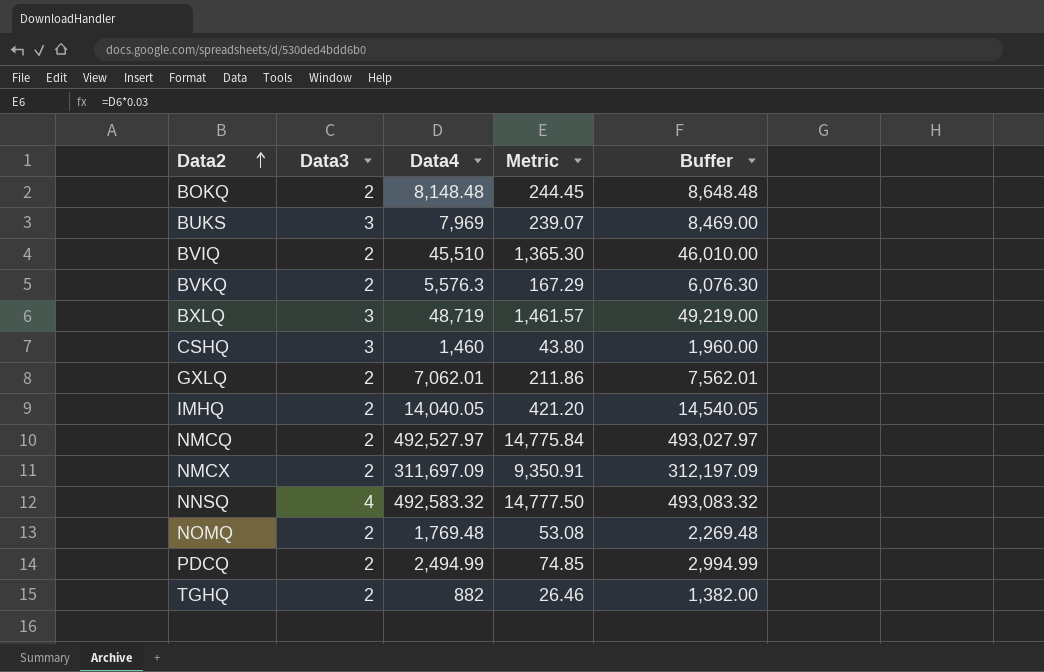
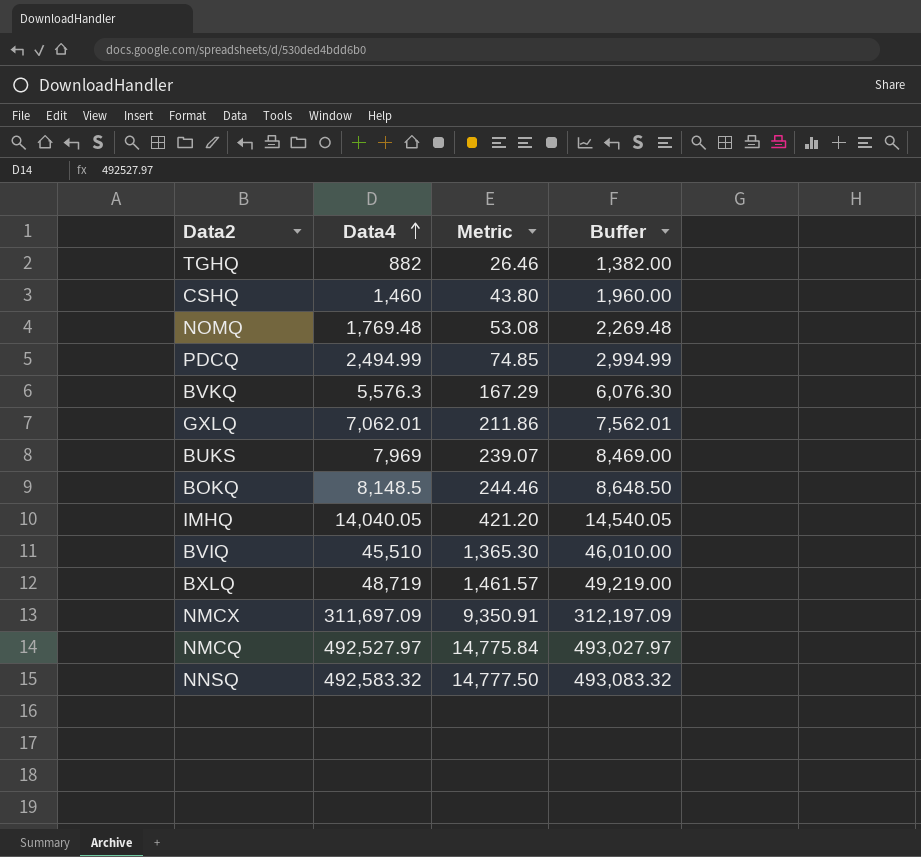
row order: Data2 ascending -> Data4 ascending
column Data3 | position: 2 -> none
BOKQ | Data4: 8,148.48 -> 8,148.5
BOKQ | Metric: 244.45 -> 244.46
BOKQ | Buffer: 8,648.48 -> 8,648.50

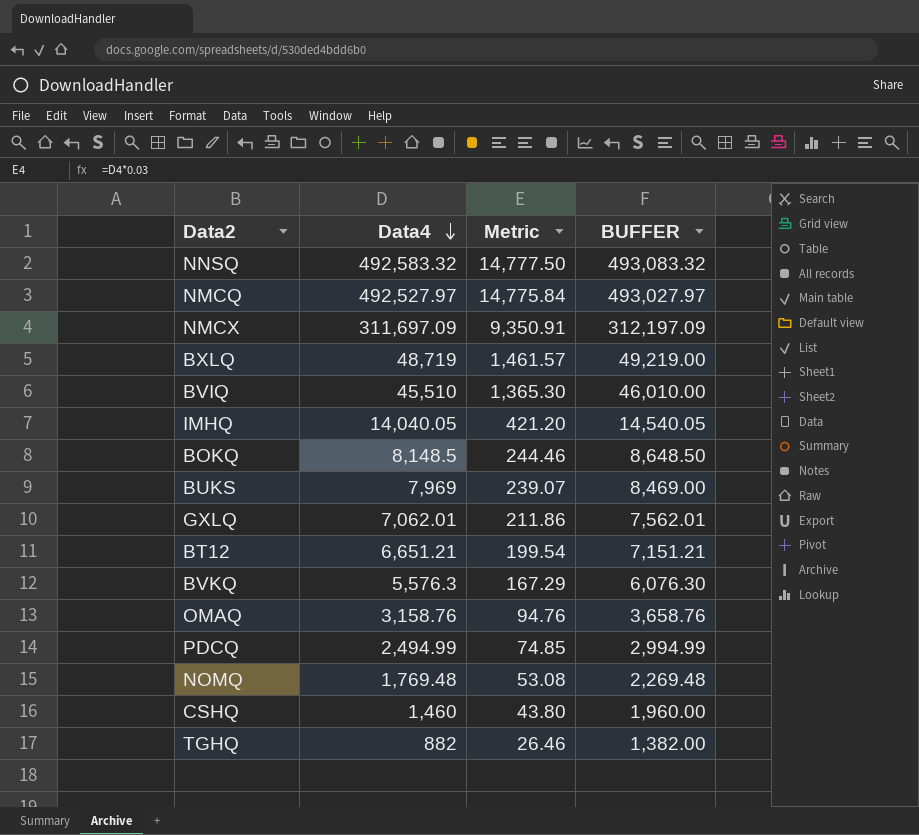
row order: Data4 ascending -> Data4 descending
column name: Buffer -> BUFFER
row BT12: none -> 6,651.21 | 199.54 | 7,151.21
row OMAQ: none -> 3,158.76 | 94.76 | 3,658.76

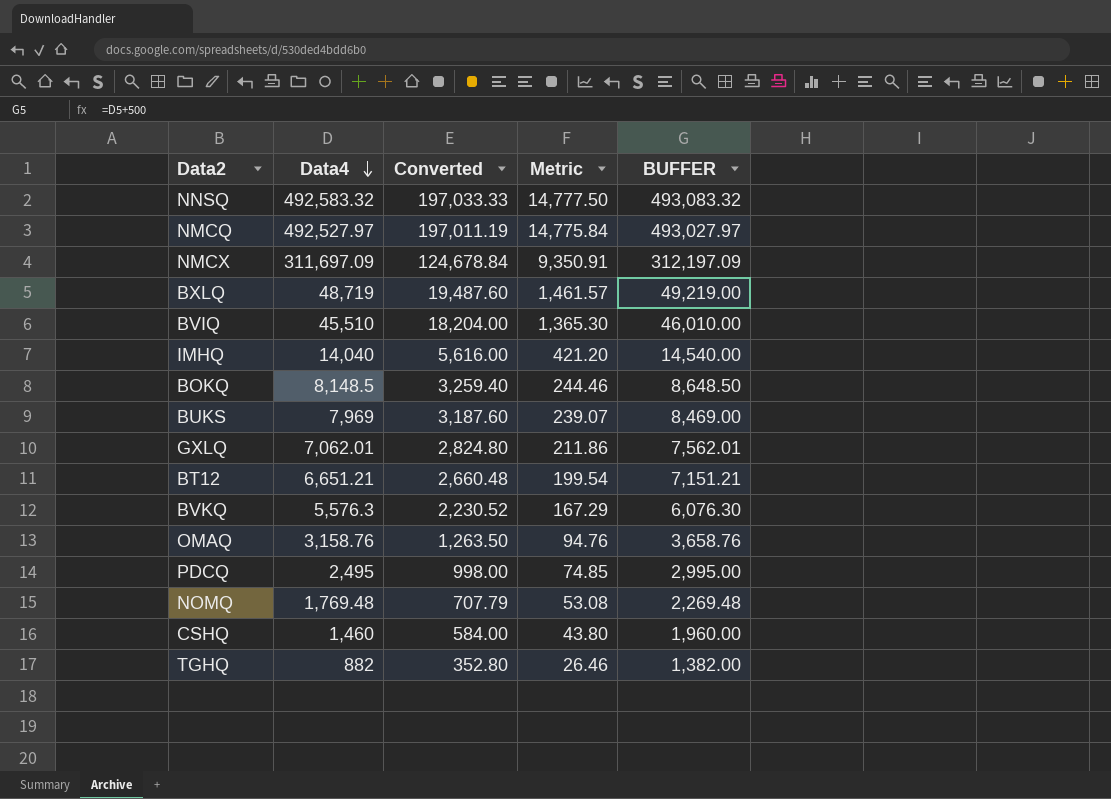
column Converted | formula: none -> [Data4] * 0.4
IMHQ | Data4: 14,040.05 -> 14,040
IMHQ | BUFFER: 14,540.05 -> 14,540.00
PDCQ | Data4: 2,494.99 -> 2,495
PDCQ | BUFFER: 2,994.99 -> 2,995.00

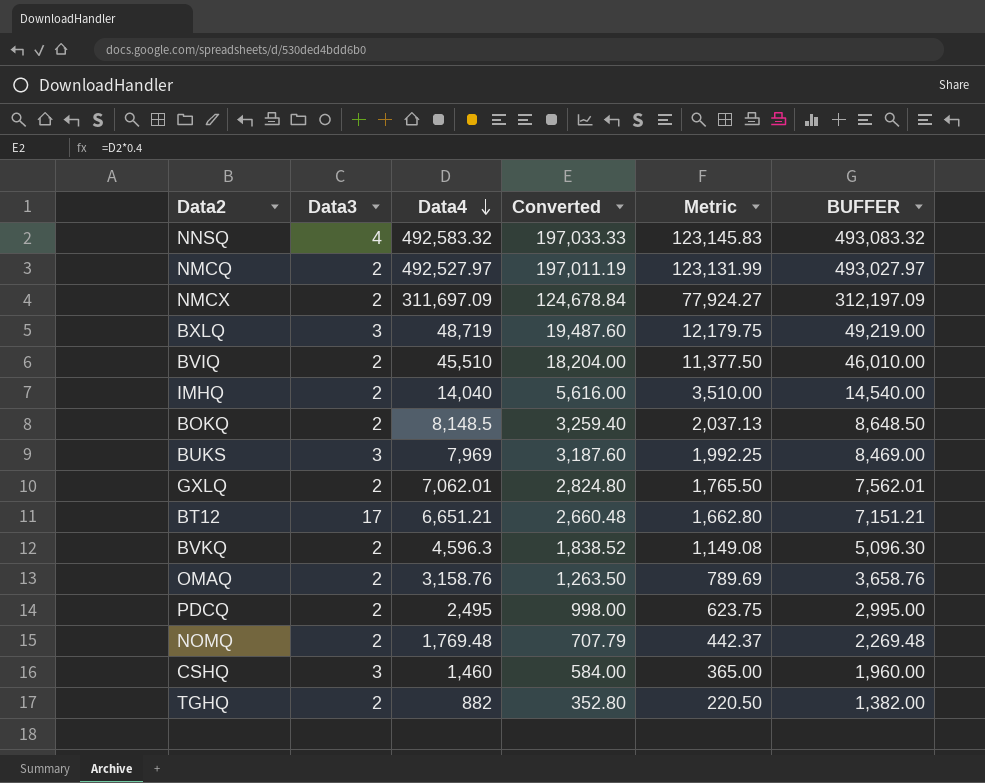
column Data3 | position: none -> 2
column Metric | formula: [Data4] * 0.03 -> [Data4] * 0.25
BVKQ | Data4: 5,576.3 -> 4,596.3
BVKQ | Converted: 2,230.52 -> 1,838.52
BVKQ | BUFFER: 6,076.30 -> 5,096.30

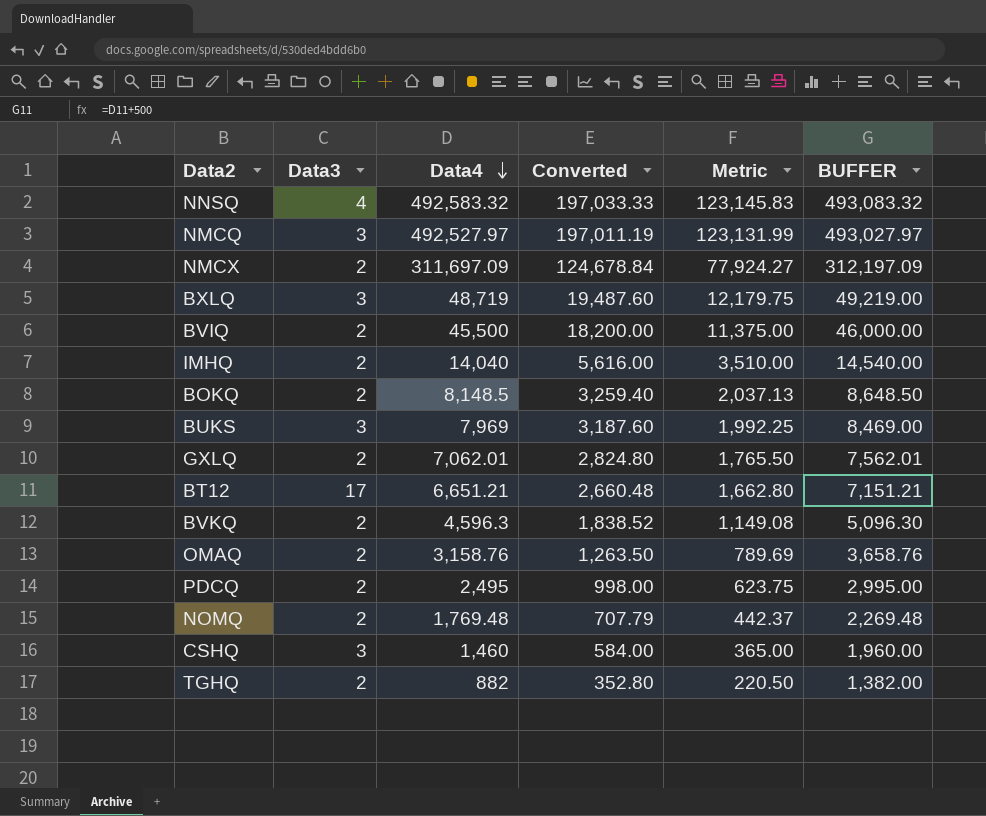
NMCQ | Data3: 2 -> 3
BVIQ | Data4: 45,510 -> 45,500
BVIQ | Converted: 18,204.00 -> 18,200.00
BVIQ | Metric: 11,377.50 -> 11,375.00
BVIQ | BUFFER: 46,010.00 -> 46,000.00

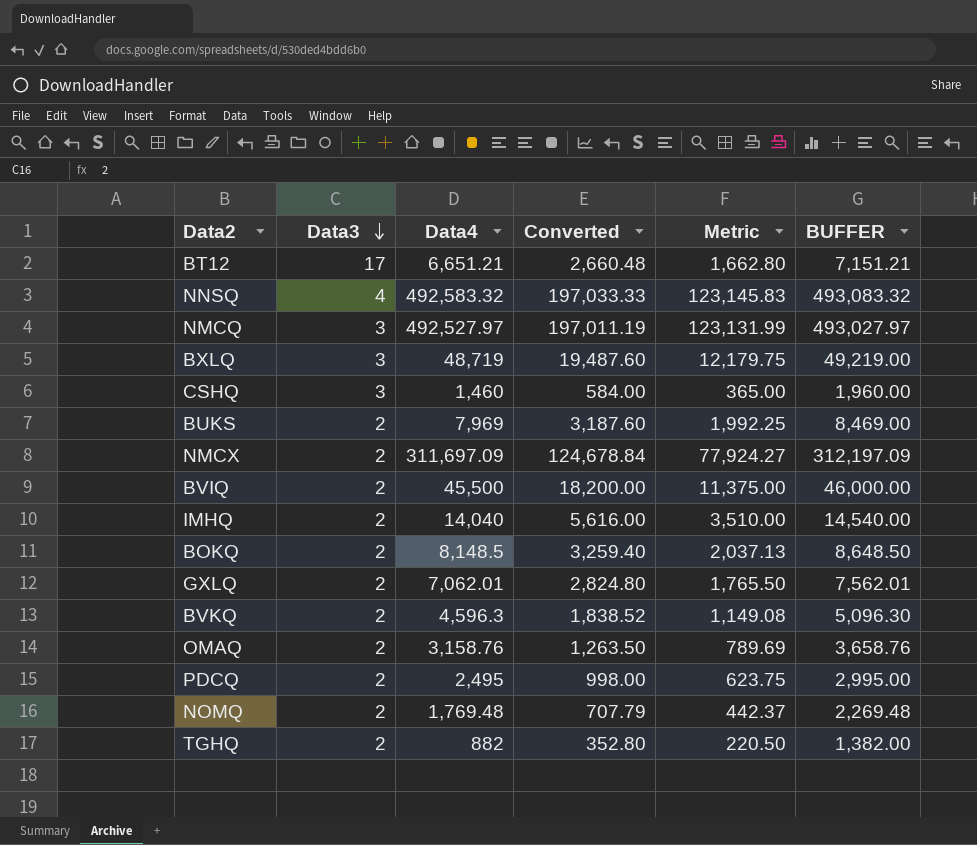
row order: Data4 descending -> Data3 descending
BUKS | Data3: 3 -> 2

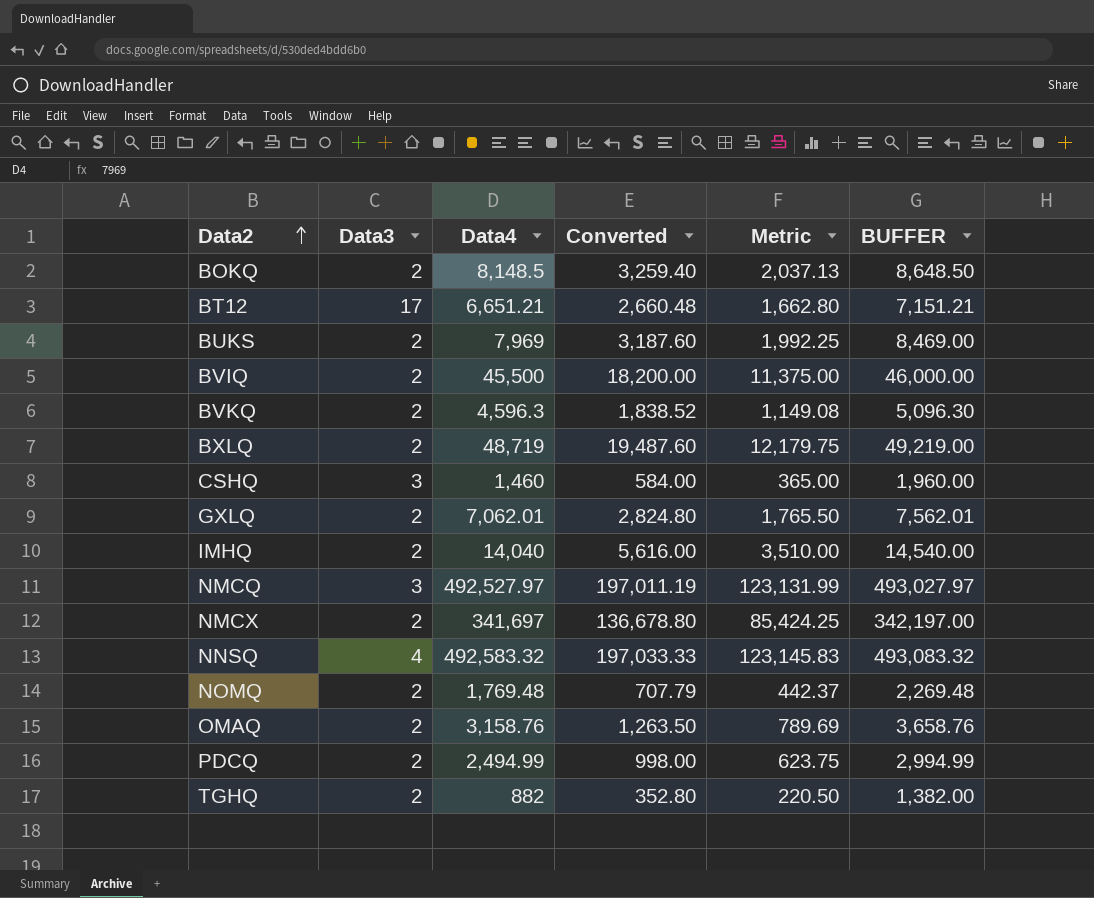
row order: Data3 descending -> Data2 ascending
BXLQ | Data3: 3 -> 2
NMCX | Data4: 311,697.09 -> 341,697
NMCX | Converted: 124,678.84 -> 136,678.80
NMCX | Metric: 77,924.27 -> 85,424.25
NMCX | BUFFER: 312,197.09 -> 342,197.00
PDCQ | Data4: 2,495 -> 2,494.99
PDCQ | BUFFER: 2,995.00 -> 2,994.99

